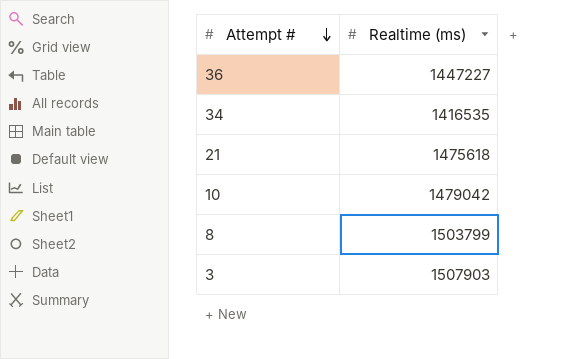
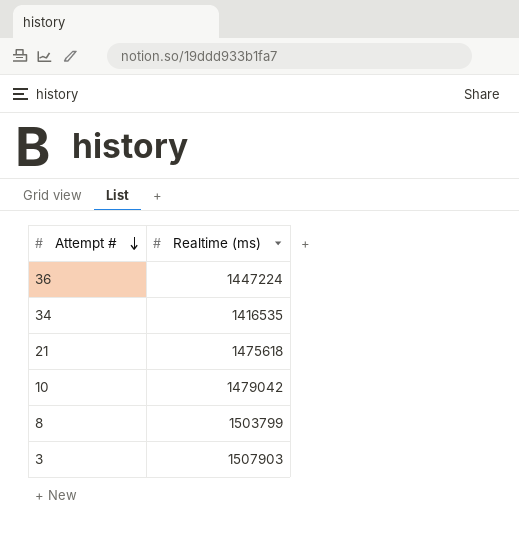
36 | Realtime (ms): 1447227 -> 1447224

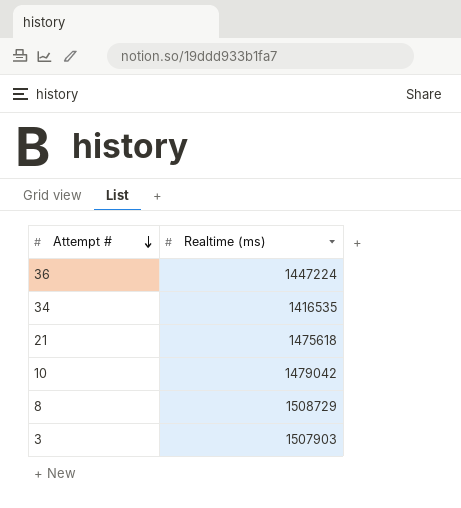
8 | Realtime (ms): 1503799 -> 1508729

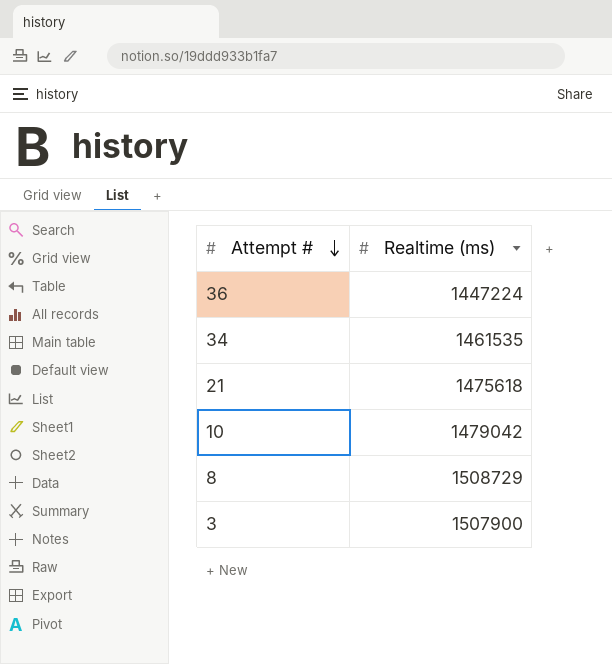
34 | Realtime (ms): 1416535 -> 1461535
3 | Realtime (ms): 1507903 -> 1507900

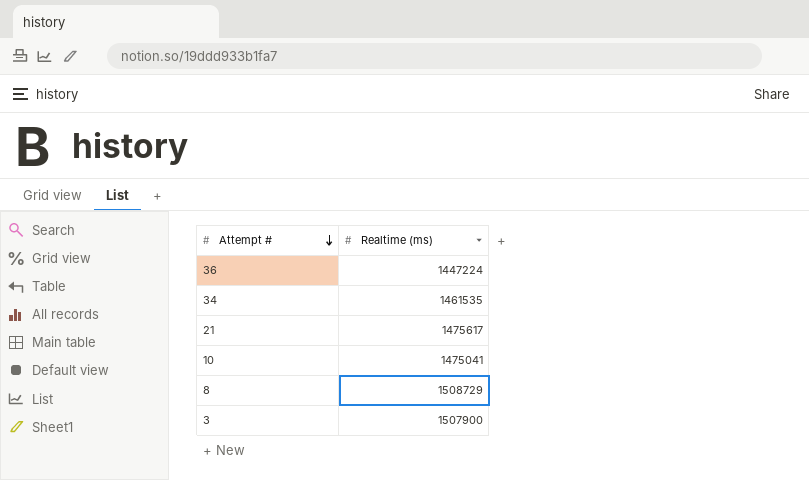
21 | Realtime (ms): 1475618 -> 1475617
10 | Realtime (ms): 1479042 -> 1475041

